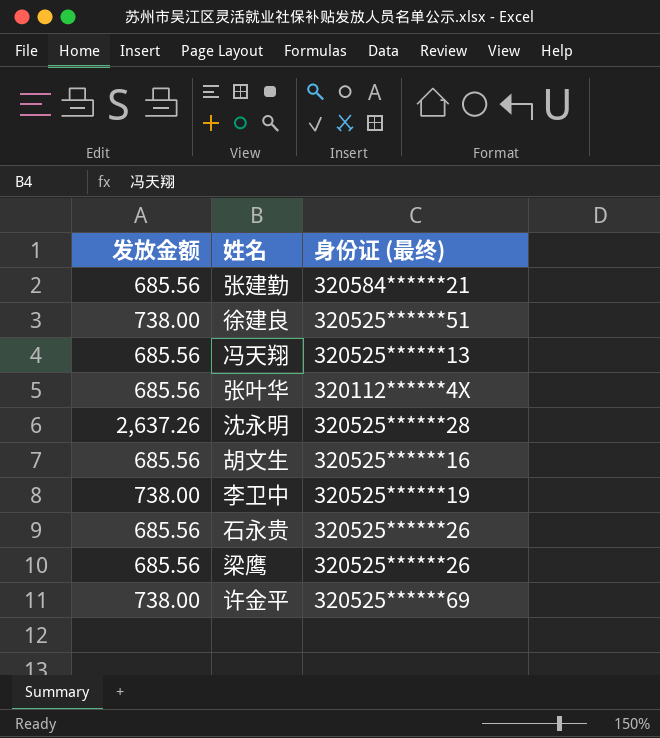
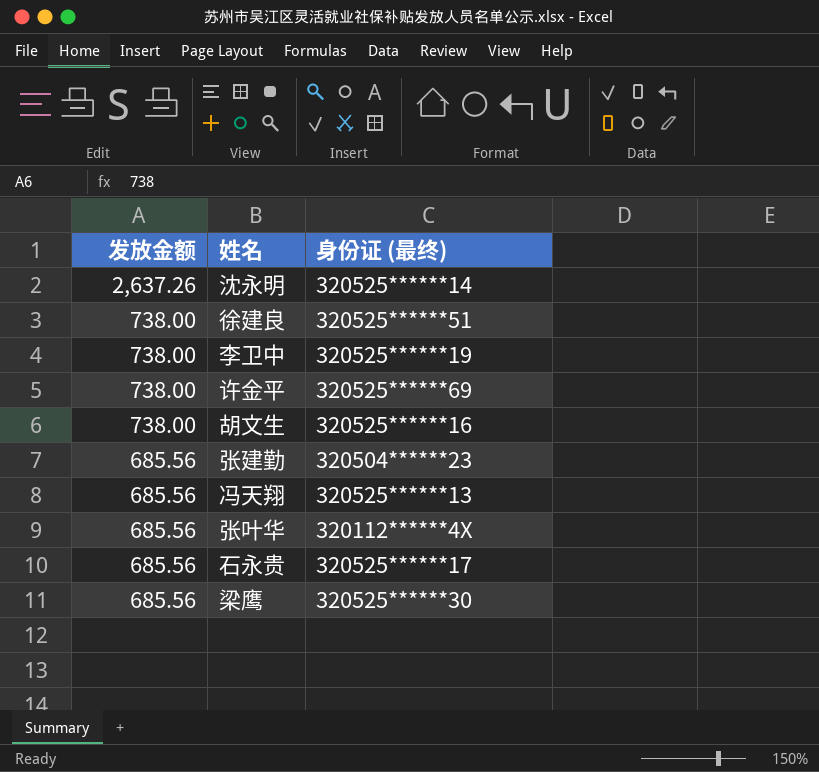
row order: none -> 发放金额 descending
沈永明 | 身份证 (最终): 320525******28 -> 320525******14
胡文生 | 发放金额: 685.56 -> 738.00
张建勤 | 身份证 (最终): 320584******21 -> 320504******23
石永贵 | 身份证 (最终): 320525******26 -> 320525******17
梁鹰 | 身份证 (最终): 320525******26 -> 320525******30

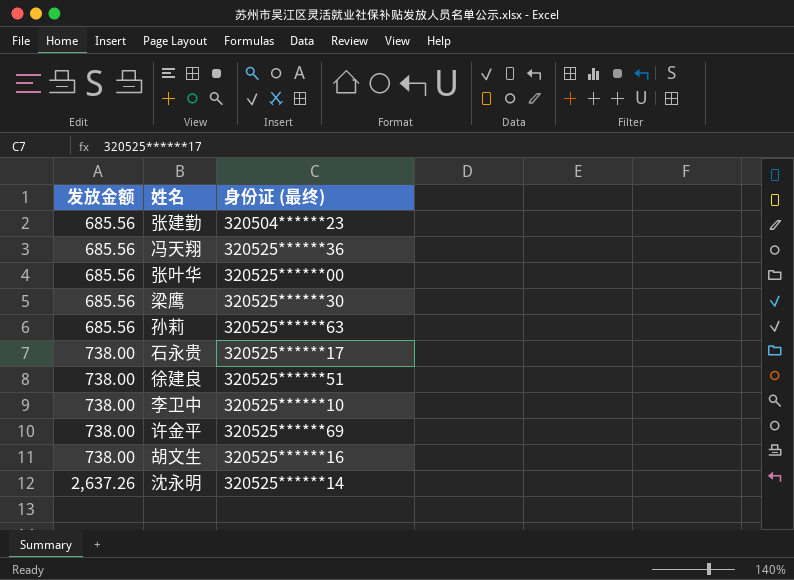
row order: 发放金额 descending -> 发放金额 ascending
冯天翔 | 身份证 (最终): 320525******13 -> 320525******36
张叶华 | 身份证 (最终): 320112******4X -> 320525******00
row 孙莉: none -> 685.56 | 320525******63
石永贵 | 发放金额: 685.56 -> 738.00
李卫中 | 身份证 (最终): 320525******19 -> 320525******10

